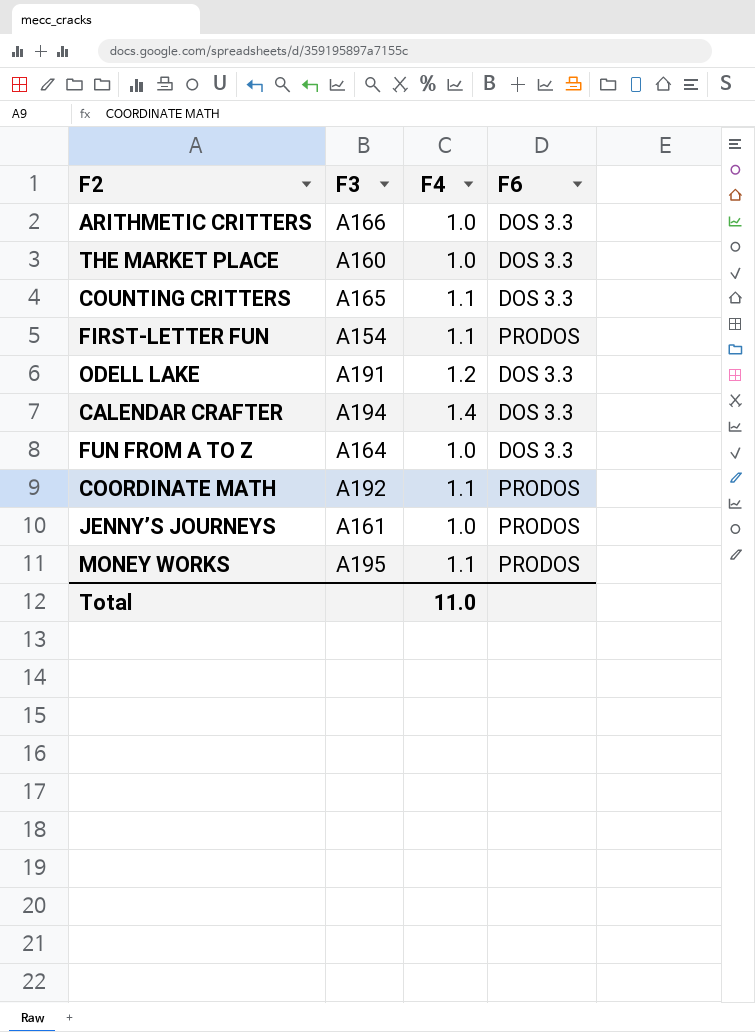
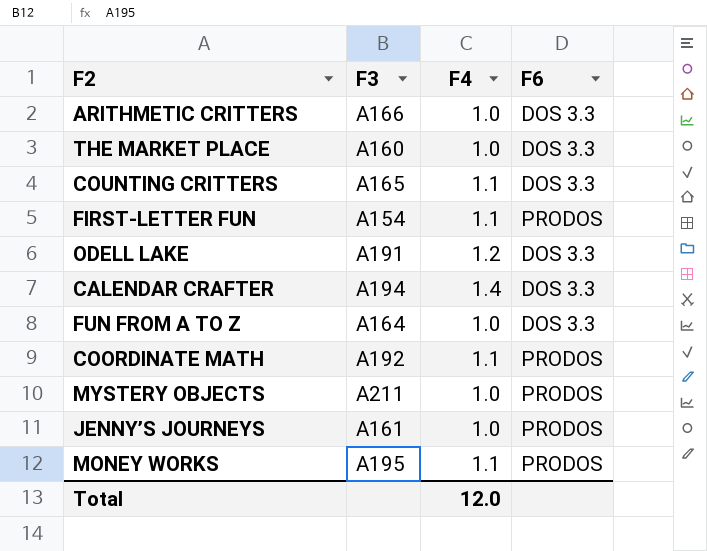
row MYSTERY OBJECTS: none -> A211 | 1.0 | PRODOS
Total | F4: 11.0 -> 12.0

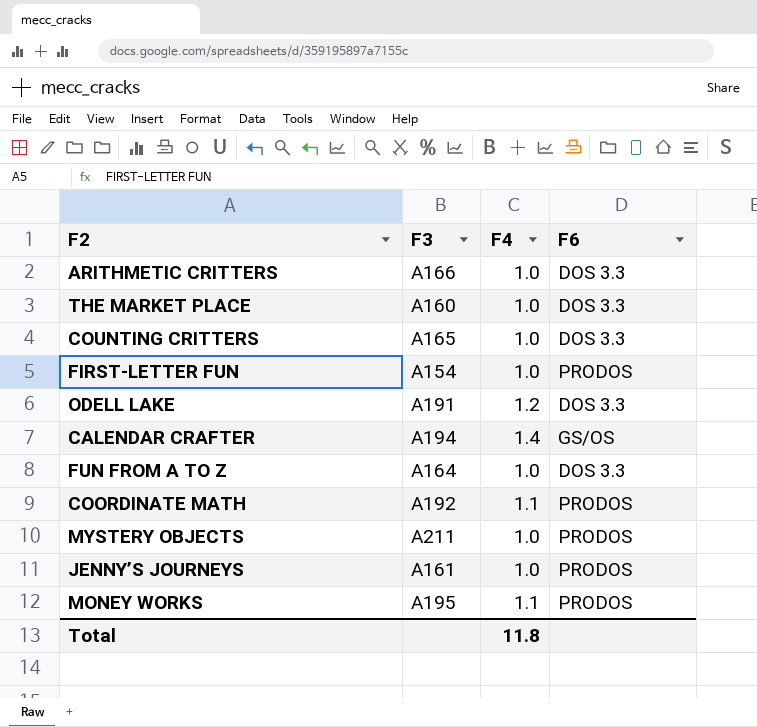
COUNTING CRITTERS | F4: 1.1 -> 1.0
FIRST-LETTER FUN | F4: 1.1 -> 1.0
CALENDAR CRAFTER | F6: DOS 3.3 -> GS/OS
Total | F4: 12.0 -> 11.8

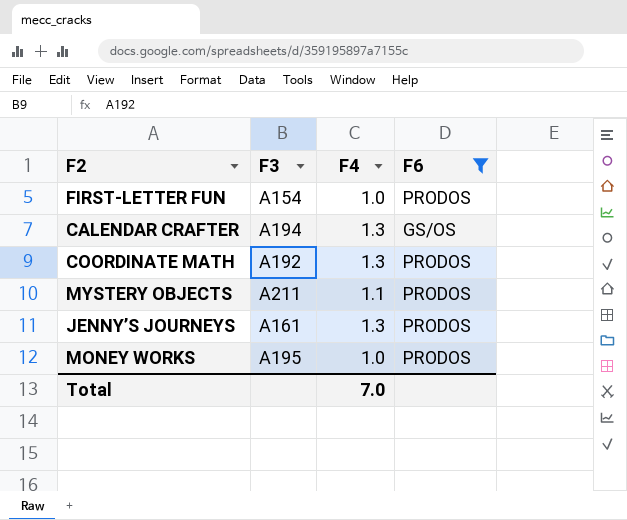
filter: none -> F6 != DOS 3.3
CALENDAR CRAFTER | F4: 1.4 -> 1.3
COORDINATE MATH | F4: 1.1 -> 1.3
MYSTERY OBJECTS | F4: 1.0 -> 1.1
JENNY’S JOURNEYS | F4: 1.0 -> 1.3
MONEY WORKS | F4: 1.1 -> 1.0
Total | F4: 11.8 -> 7.0

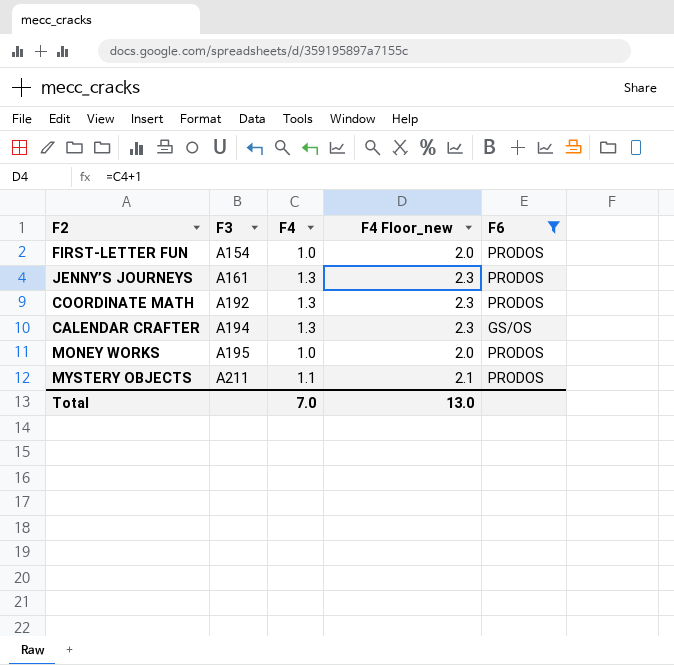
row order: none -> F3 ascending
column F4 Floor_new | formula: none -> [F4] + 1

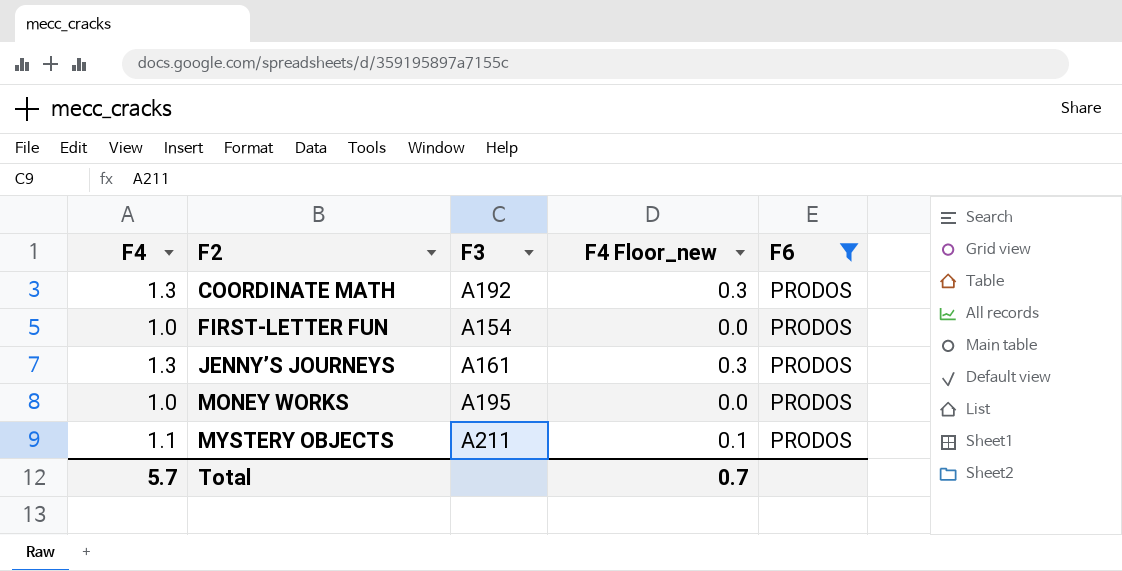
row order: F3 ascending -> F2 ascending
column F4 | position: 3 -> 1
column F4 Floor_new | formula: [F4] + 1 -> [F4] - 1
row CALENDAR CRAFTER: A194 | 1.3 | 2.3 | GS/OS -> none
Total | F4: 7.0 -> 5.7
Total | F4 Floor_new: 13.0 -> 0.7

